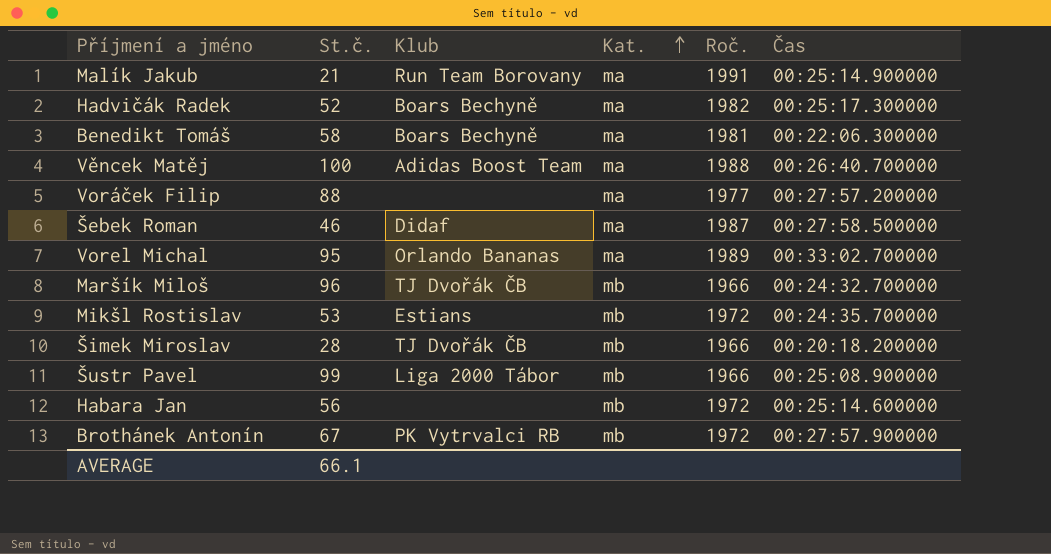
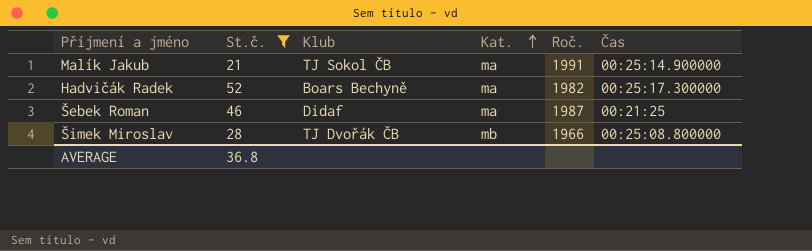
filter: none -> St.č. <= 52
Malík Jakub | Klub: Run Team Borovany -> TJ Sokol ČB
Šebek Roman | Čas: 00:27:58.500000 -> 00:21:25
Šimek Miroslav | Čas: 00:20:18.200000 -> 00:25:08.800000
AVERAGE | St.č.: 66.1 -> 36.8

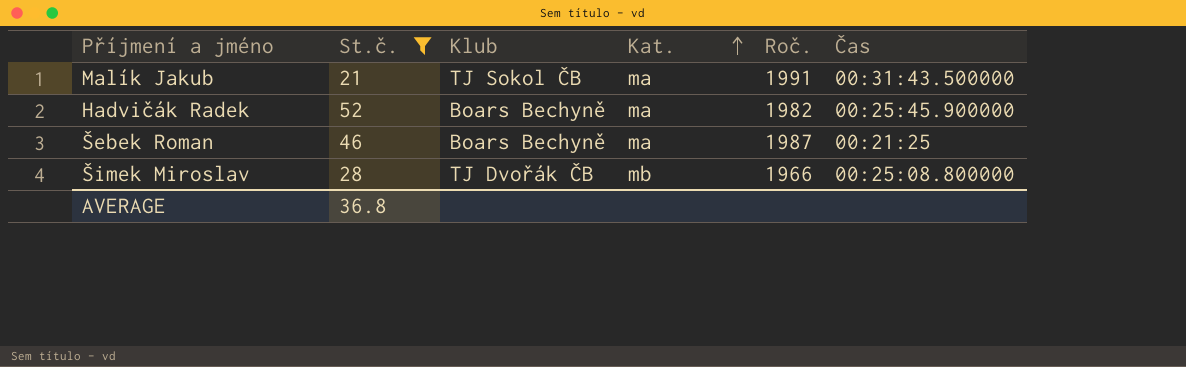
Malík Jakub | Čas: 00:25:14.900000 -> 00:31:43.500000
Hadvičák Radek | Čas: 00:25:17.300000 -> 00:25:45.900000
Šebek Roman | Klub: Didaf -> Boars Bechyně

